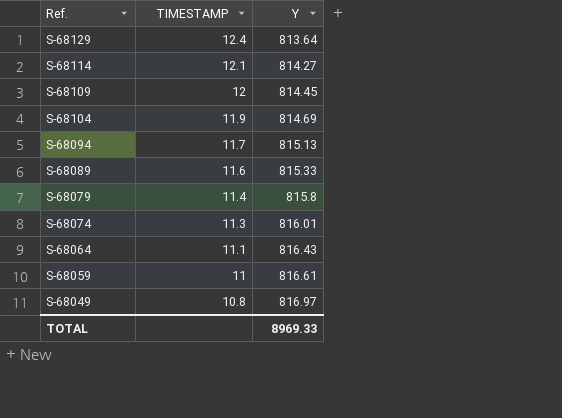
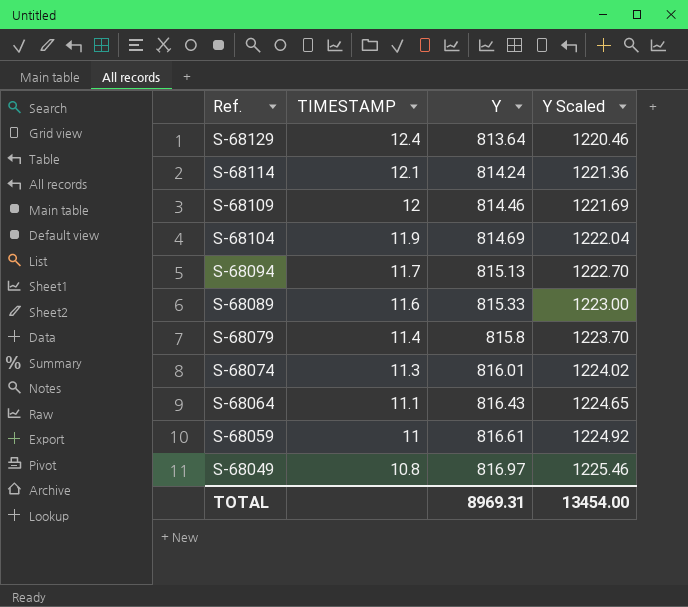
column Y Scaled | formula: none -> [Y] * 1.5
S-68114 | Y: 814.27 -> 814.24
S-68109 | Y: 814.45 -> 814.46
TOTAL | Y: 8969.33 -> 8969.31

